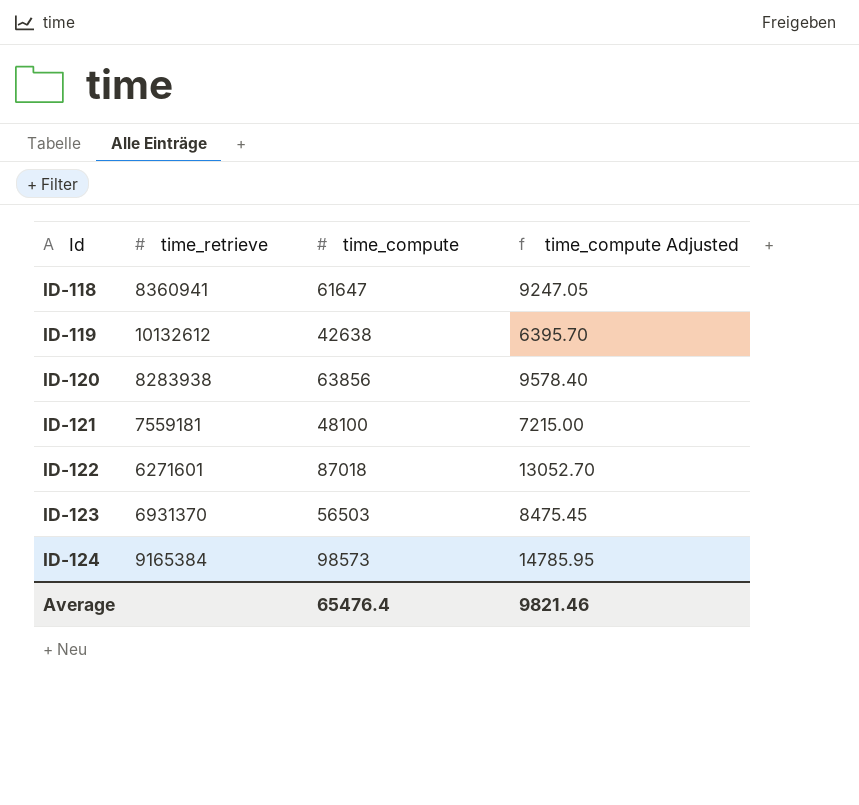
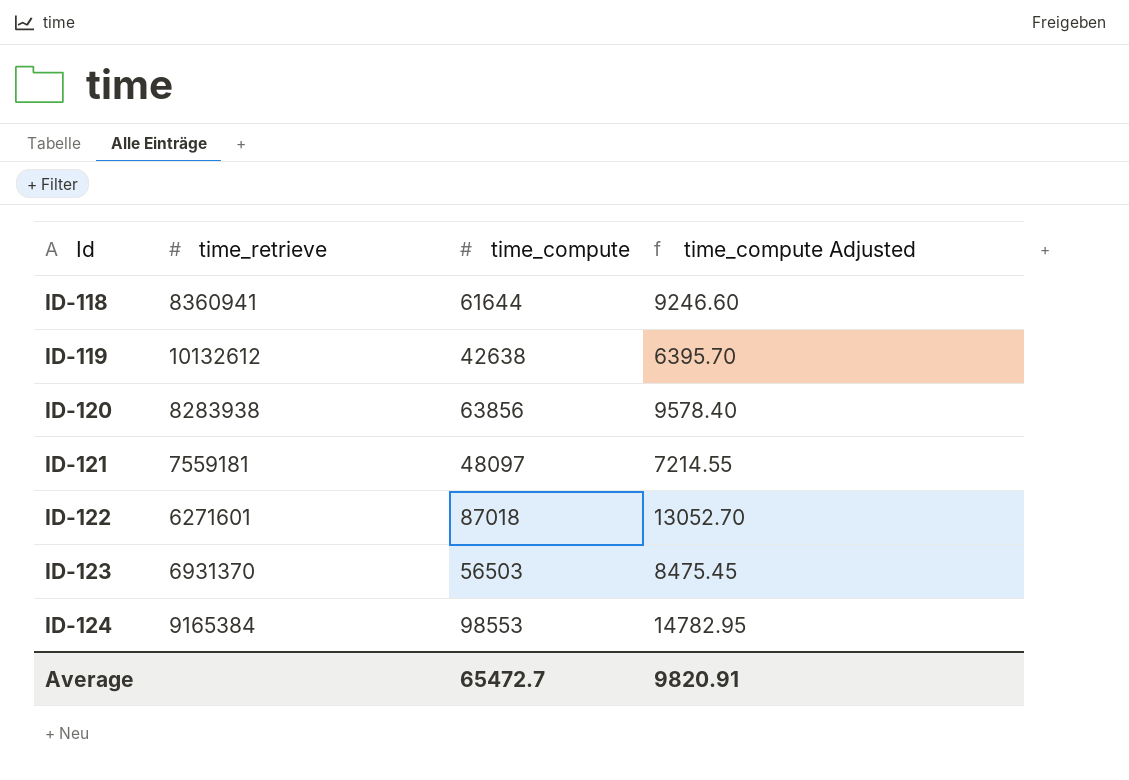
ID-118 | time_compute: 61647 -> 61644
ID-118 | time_compute Adjusted: 9247.05 -> 9246.60
ID-121 | time_compute: 48100 -> 48097
ID-121 | time_compute Adjusted: 7215.00 -> 7214.55
ID-124 | time_compute: 98573 -> 98553
ID-124 | time_compute Adjusted: 14785.95 -> 14782.95
Average | time_compute: 65476.4 -> 65472.7
Average | time_compute Adjusted: 9821.46 -> 9820.91

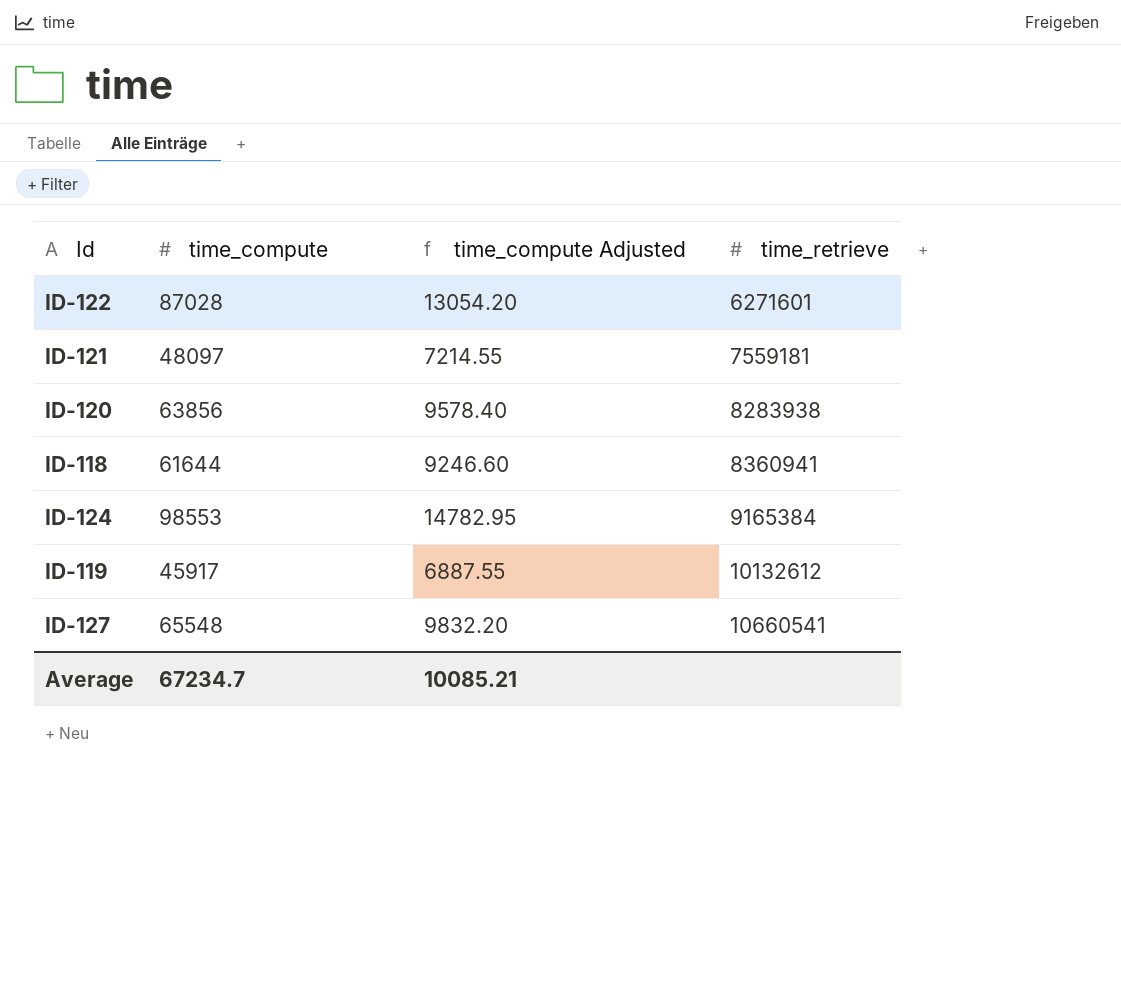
row order: Id ascending -> time_retrieve ascending
column time_retrieve | position: 2 -> 4
row ID-123: 6931370 | 56503 | 8475.45 -> none
ID-122 | time_compute: 87018 -> 87028
ID-122 | time_compute Adjusted: 13052.70 -> 13054.20
ID-119 | time_compute: 42638 -> 45917
ID-119 | time_compute Adjusted: 6395.70 -> 6887.55
row ID-127: none -> 65548 | 9832.20 | 10660541
Average | time_compute: 65472.7 -> 67234.7
Average | time_compute Adjusted: 9820.91 -> 10085.21

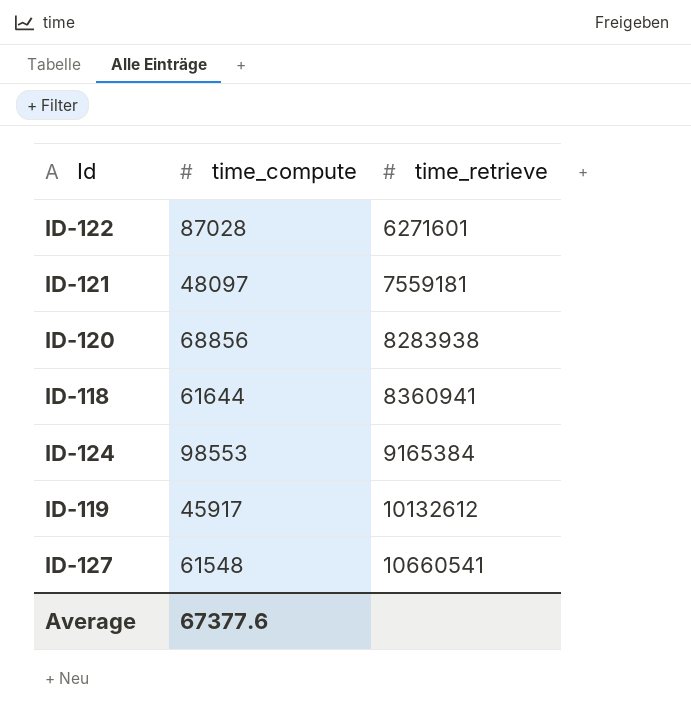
column time_compute Adjusted | formula: [time_compute] * 0.15 -> none
ID-120 | time_compute: 63856 -> 68856
ID-127 | time_compute: 65548 -> 61548
Average | time_compute: 67234.7 -> 67377.6

